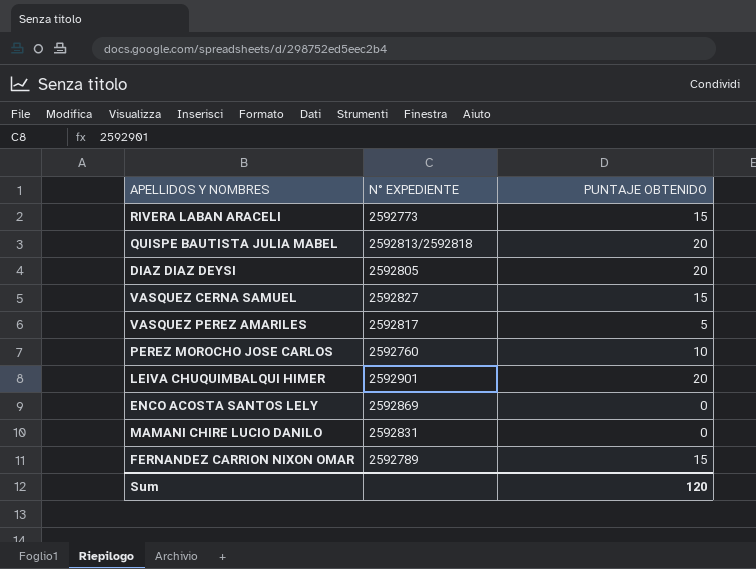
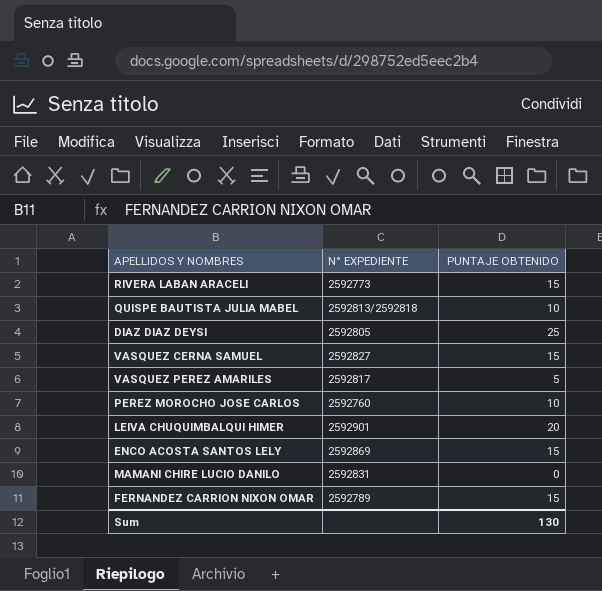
QUISPE BAUTISTA JULIA MABEL | PUNTAJE OBTENIDO: 20 -> 10
DIAZ DIAZ DEYSI | PUNTAJE OBTENIDO: 20 -> 25
ENCO ACOSTA SANTOS LELY | PUNTAJE OBTENIDO: 0 -> 15
Sum | PUNTAJE OBTENIDO: 120 -> 130

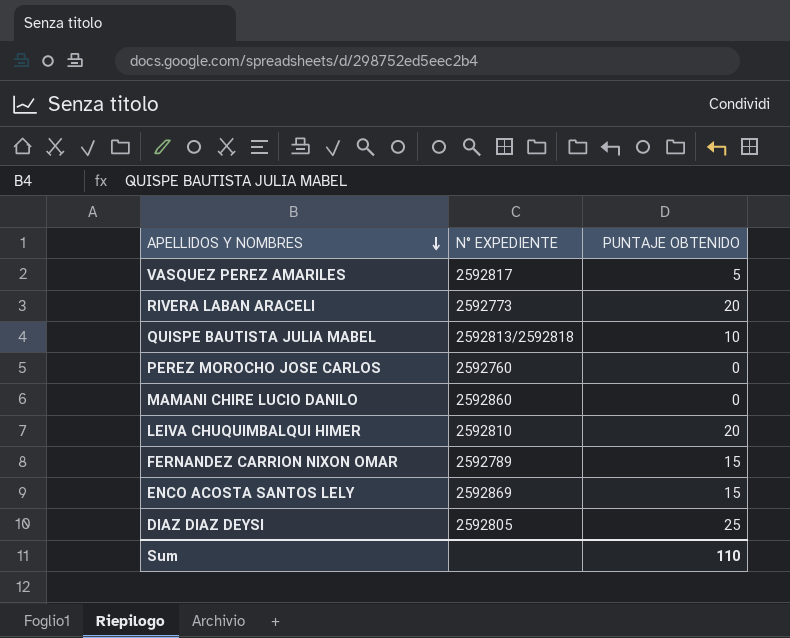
row order: none -> APELLIDOS Y NOMBRES descending
row VASQUEZ CERNA SAMUEL: 2592827 | 15 -> none
RIVERA LABAN ARACELI | PUNTAJE OBTENIDO: 15 -> 20
PEREZ MOROCHO JOSE CARLOS | PUNTAJE OBTENIDO: 10 -> 0
MAMANI CHIRE LUCIO DANILO | N° EXPEDIENTE: 2592831 -> 2592860
LEIVA CHUQUIMBALQUI HIMER | N° EXPEDIENTE: 2592901 -> 2592810
Sum | PUNTAJE OBTENIDO: 130 -> 110

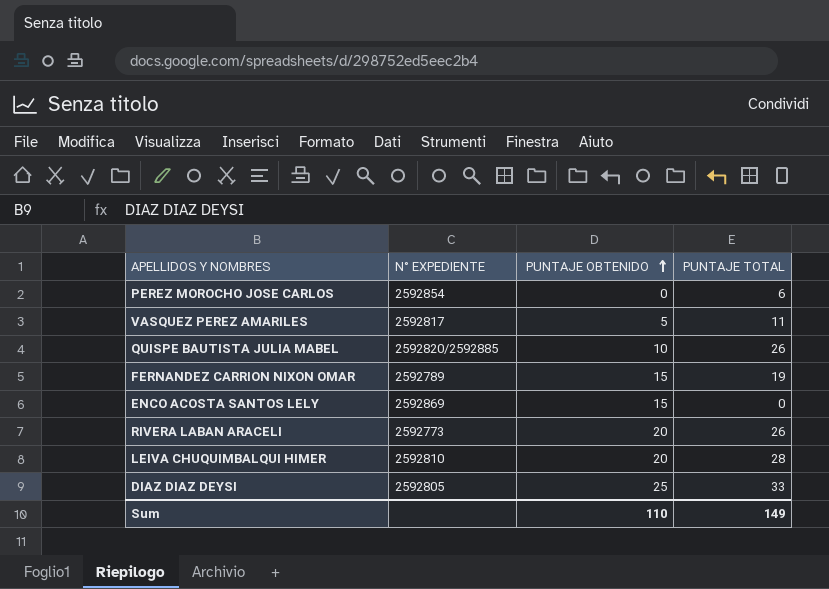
row order: APELLIDOS Y NOMBRES descending -> PUNTAJE OBTENIDO ascending
column PUNTAJE TOTAL | position: none -> 4
row MAMANI CHIRE LUCIO DANILO: 2592860 | 0 -> none
PEREZ MOROCHO JOSE CARLOS | N° EXPEDIENTE: 2592760 -> 2592854
QUISPE BAUTISTA JULIA MABEL | N° EXPEDIENTE: 2592813/2592818 -> 2592820/2592885

